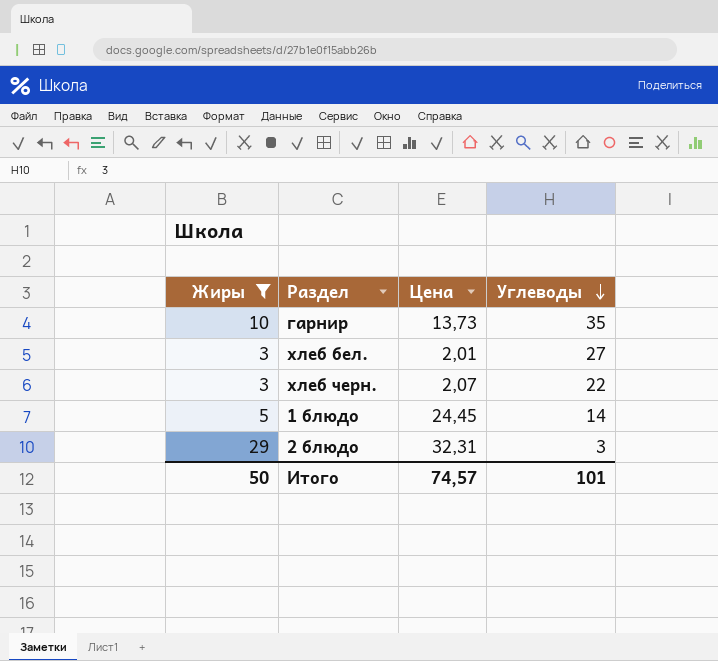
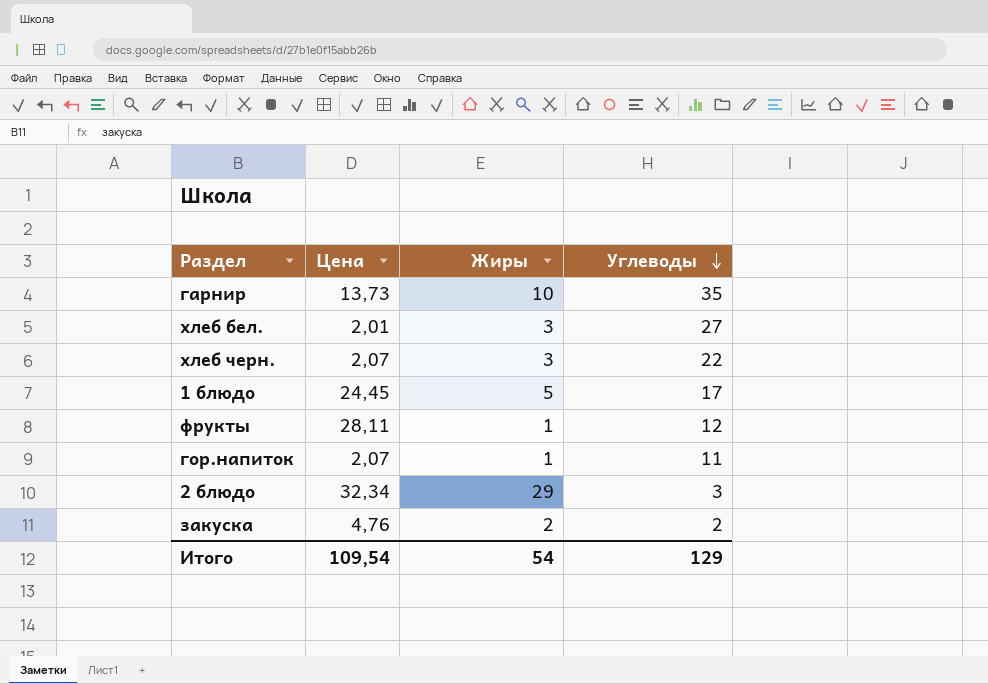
filter: Жиры >= 3 -> none
column Жиры | position: 1 -> 3
1 блюдо | Углеводы: 14 -> 17
2 блюдо | Цена: 32,31 -> 32,34
Итого | Цена: 74,57 -> 109,54
Итого | Жиры: 50 -> 54
Итого | Углеводы: 101 -> 129

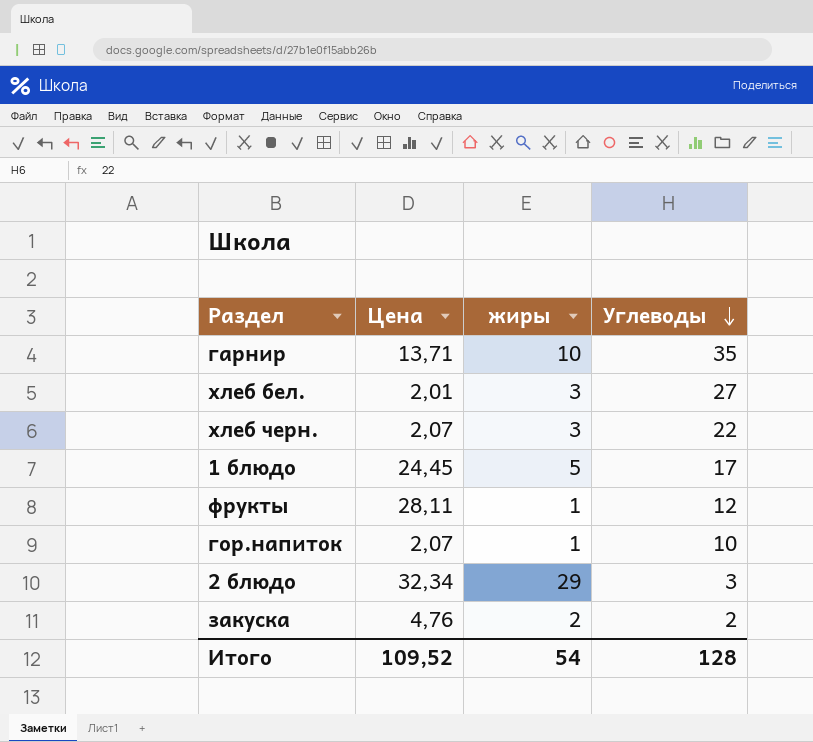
column name: Жиры -> жиры
гарнир | Цена: 13,73 -> 13,71
гор.напиток | Углеводы: 11 -> 10
Итого | Цена: 109,54 -> 109,52
Итого | Углеводы: 129 -> 128

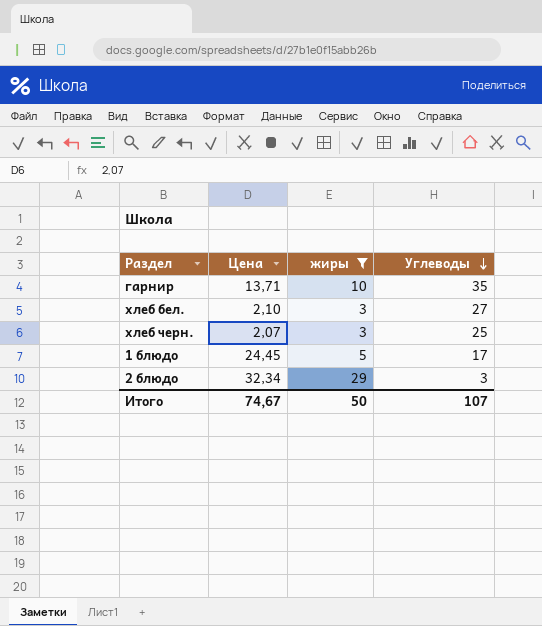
filter: none -> жиры >= 3
хлеб бел. | Цена: 2,01 -> 2,10
хлеб черн. | Углеводы: 22 -> 25
Итого | Цена: 109,52 -> 74,67
Итого | жиры: 54 -> 50
Итого | Углеводы: 128 -> 107

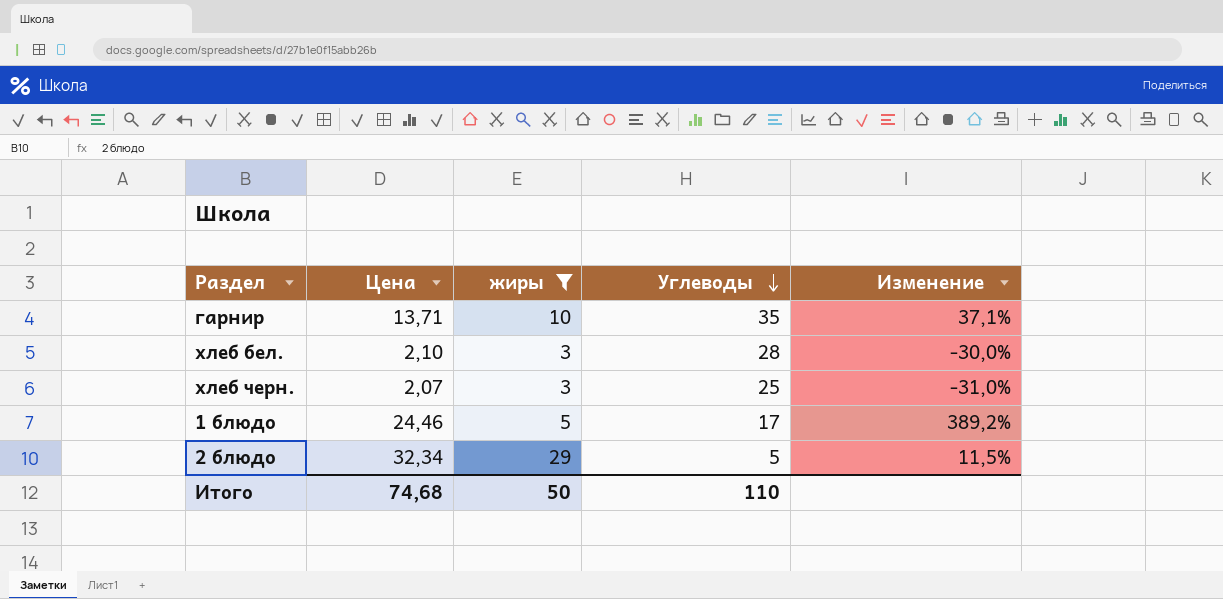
column Изменение | formula: none -> ([Цена] - [жиры]) / [жиры]
хлеб бел. | Углеводы: 27 -> 28
1 блюдо | Цена: 24,45 -> 24,46
2 блюдо | Углеводы: 3 -> 5
Итого | Цена: 74,67 -> 74,68
Итого | Углеводы: 107 -> 110

